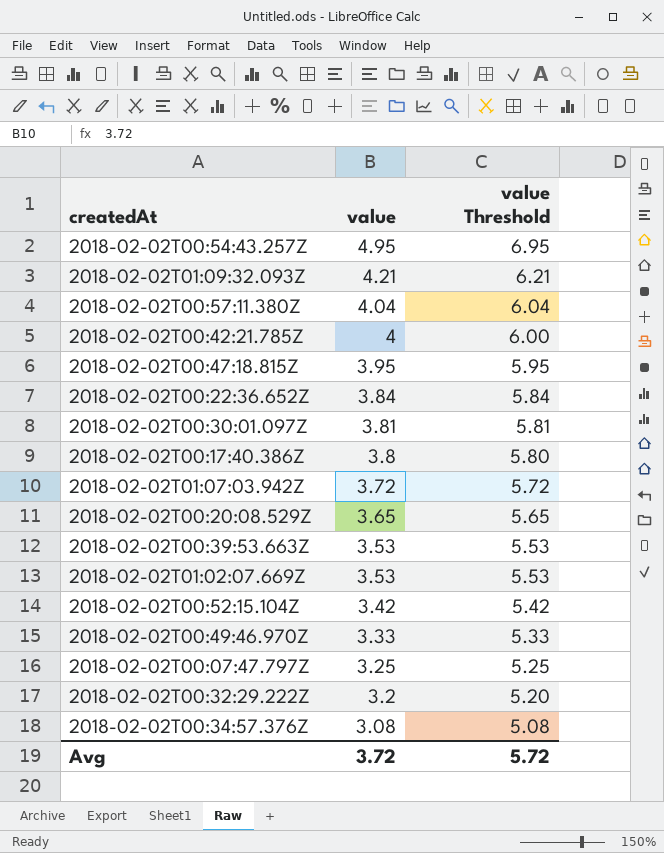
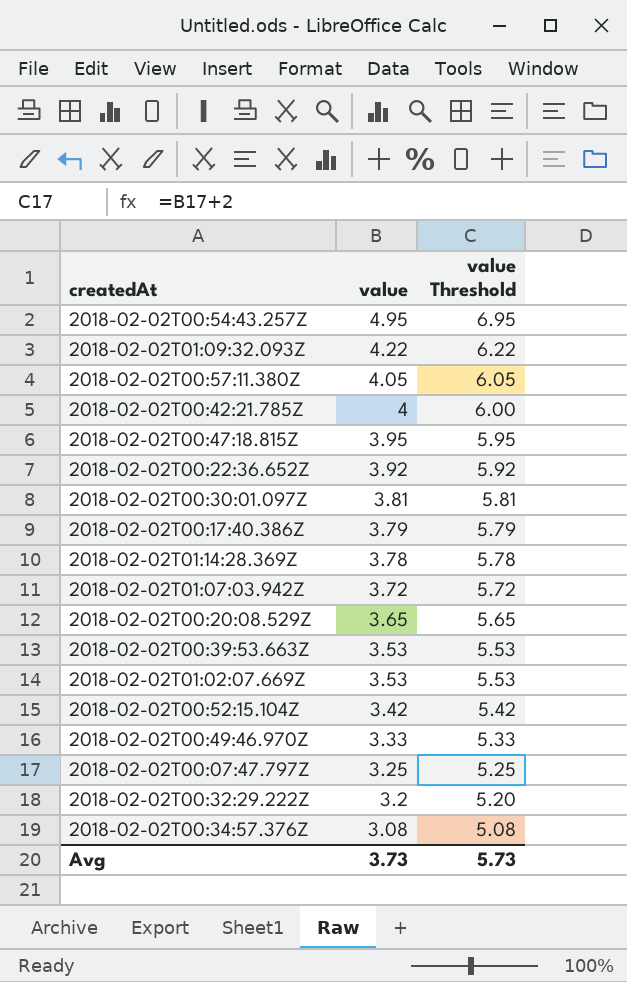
2018-02-02T01:09:32.093Z | value: 4.21 -> 4.22
2018-02-02T01:09:32.093Z | value Threshold: 6.21 -> 6.22
2018-02-02T00:57:11.380Z | value: 4.04 -> 4.05
2018-02-02T00:57:11.380Z | value Threshold: 6.04 -> 6.05
2018-02-02T00:22:36.652Z | value: 3.84 -> 3.92
2018-02-02T00:22:36.652Z | value Threshold: 5.84 -> 5.92
2018-02-02T00:17:40.386Z | value: 3.8 -> 3.79
2018-02-02T00:17:40.386Z | value Threshold: 5.80 -> 5.79
row 2018-02-02T01:14:28.369Z: none -> 3.78 | 5.78
Avg | value: 3.72 -> 3.73
Avg | value Threshold: 5.72 -> 5.73

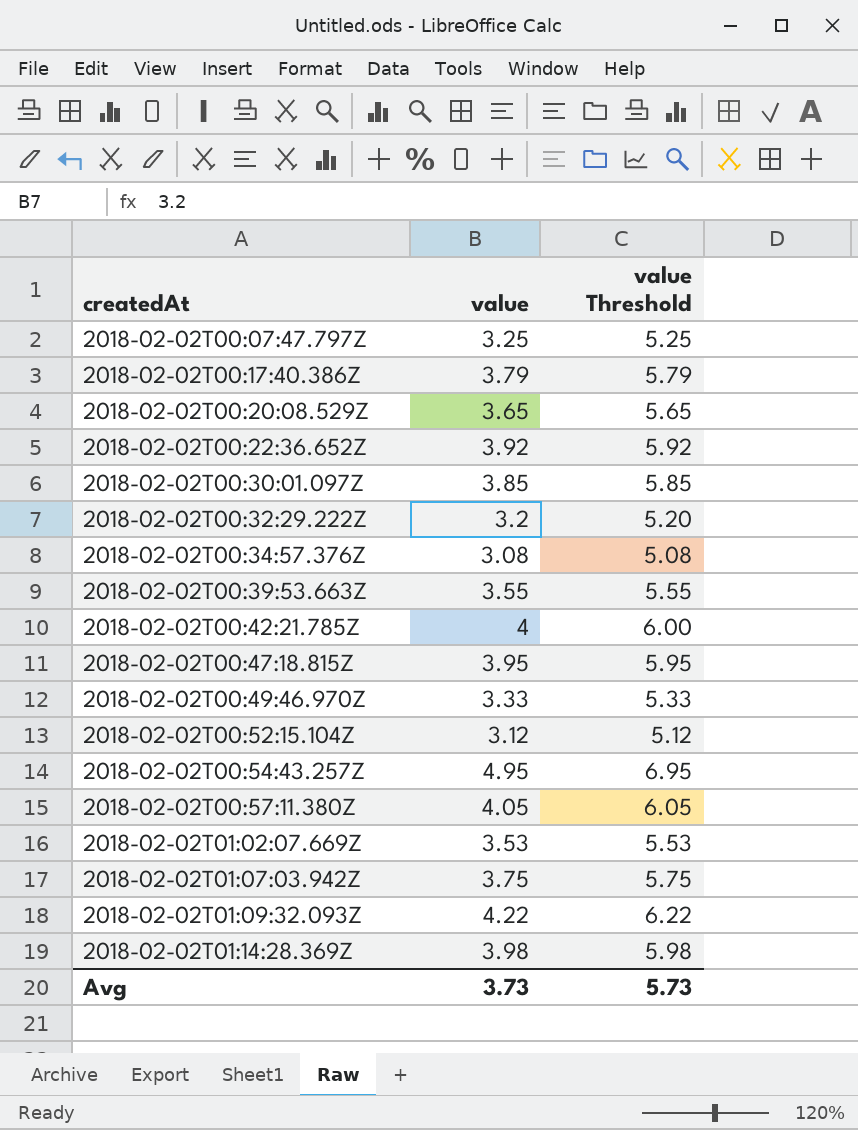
row order: value descending -> createdAt ascending
2018-02-02T00:30:01.097Z | value: 3.81 -> 3.85
2018-02-02T00:30:01.097Z | value Threshold: 5.81 -> 5.85
2018-02-02T00:39:53.663Z | value: 3.53 -> 3.55
2018-02-02T00:39:53.663Z | value Threshold: 5.53 -> 5.55
2018-02-02T00:52:15.104Z | value: 3.42 -> 3.12
2018-02-02T00:52:15.104Z | value Threshold: 5.42 -> 5.12
2018-02-02T01:07:03.942Z | value: 3.72 -> 3.75
2018-02-02T01:07:03.942Z | value Threshold: 5.72 -> 5.75
2018-02-02T01:14:28.369Z | value: 3.78 -> 3.98
2018-02-02T01:14:28.369Z | value Threshold: 5.78 -> 5.98

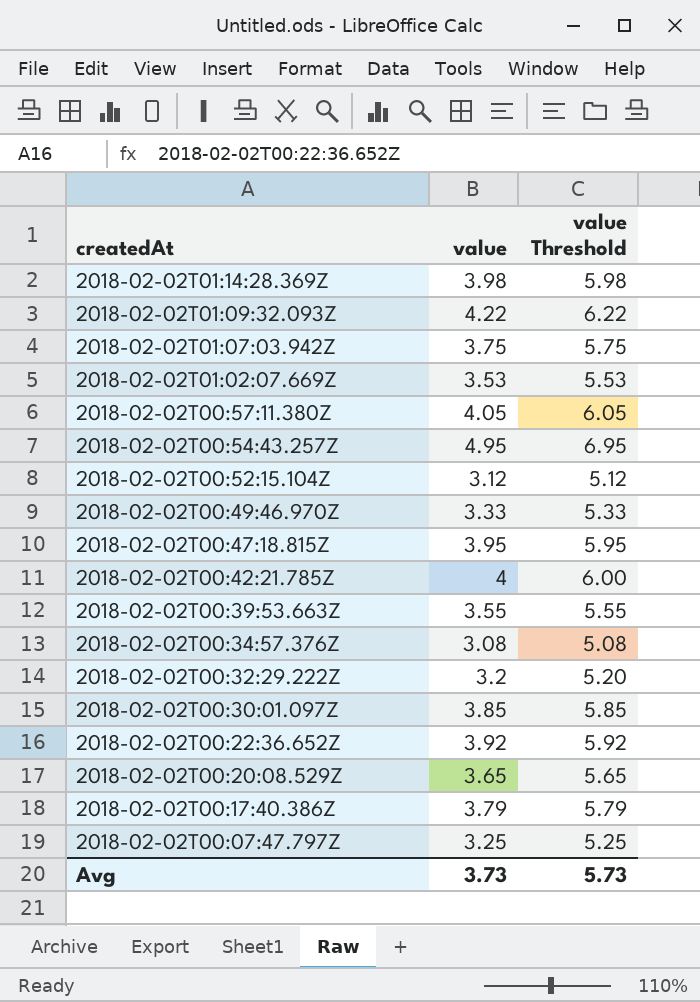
row order: createdAt ascending -> createdAt descending

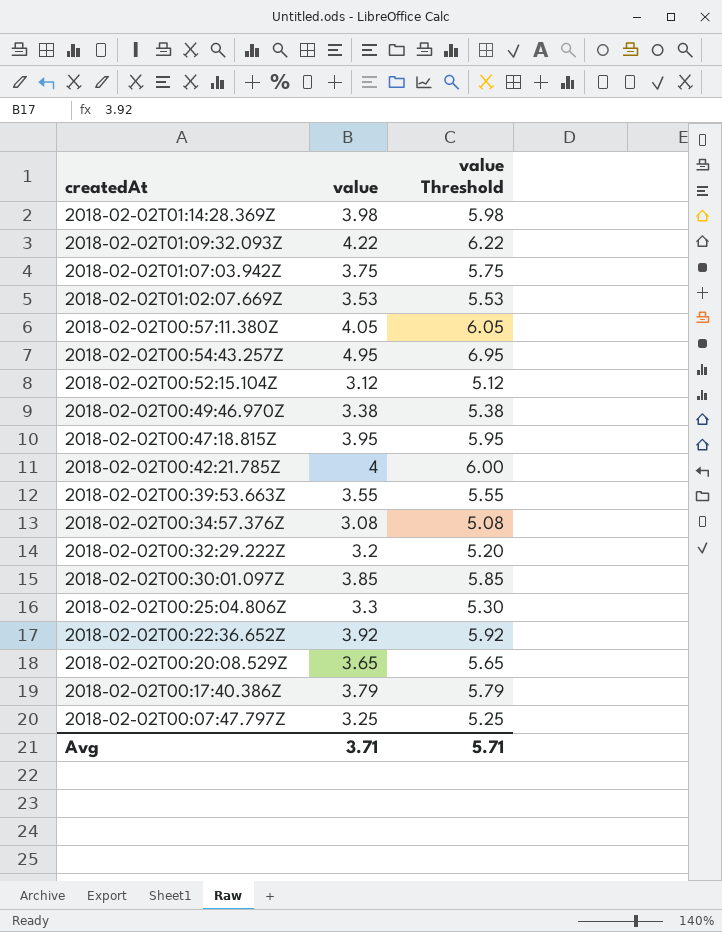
2018-02-02T00:49:46.970Z | value: 3.33 -> 3.38
2018-02-02T00:49:46.970Z | value Threshold: 5.33 -> 5.38
row 2018-02-02T00:25:04.806Z: none -> 3.3 | 5.30
Avg | value: 3.73 -> 3.71
Avg | value Threshold: 5.73 -> 5.71

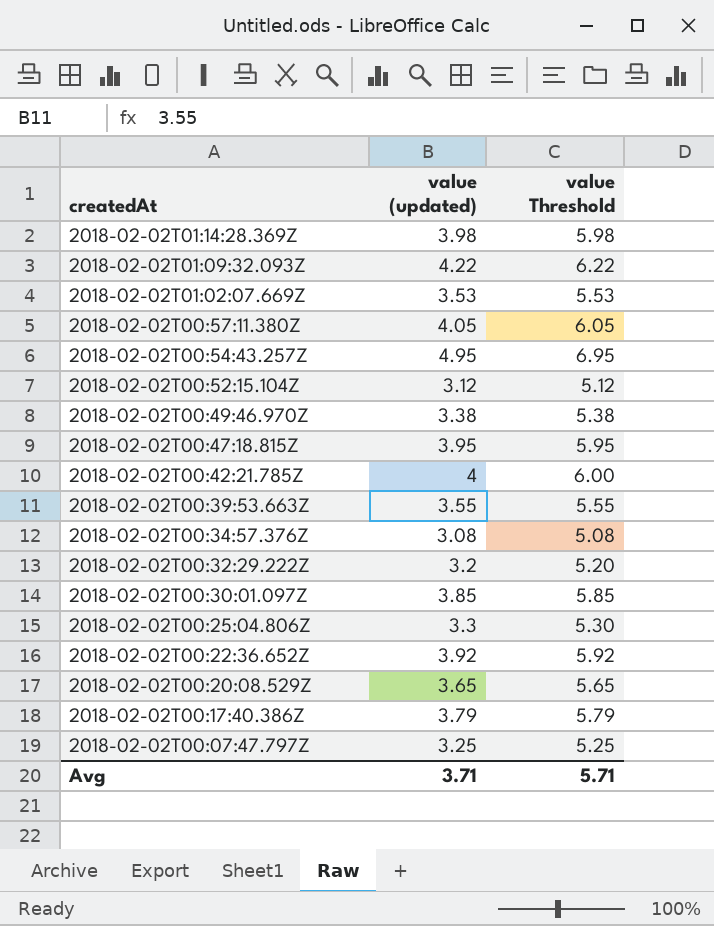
column name: value -> value (updated)
row 2018-02-02T01:07:03.942Z: 3.75 | 5.75 -> none

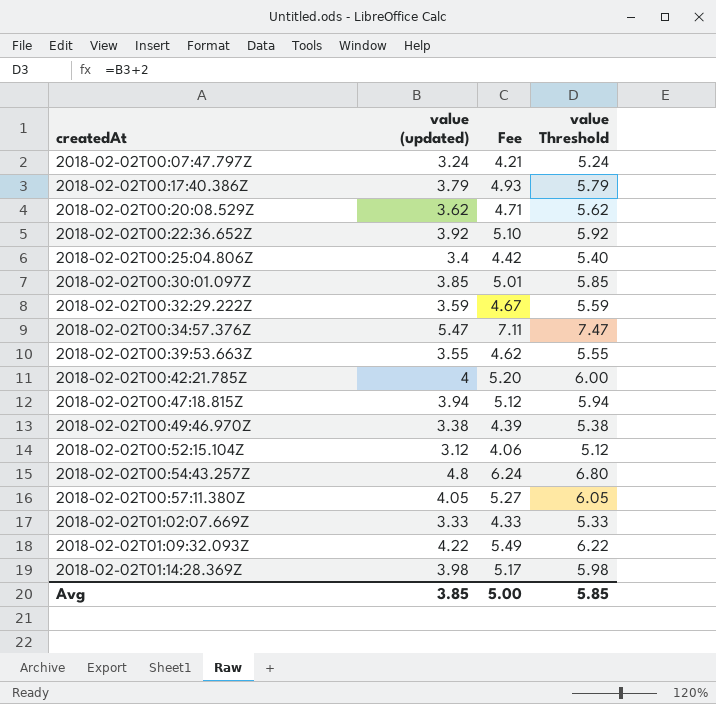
row order: createdAt descending -> createdAt ascending
column Fee | formula: none -> [value (updated)] * 1.3
2018-02-02T00:07:47.797Z | value (updated): 3.25 -> 3.24
2018-02-02T00:07:47.797Z | value Threshold: 5.25 -> 5.24
2018-02-02T00:20:08.529Z | value (updated): 3.65 -> 3.62
2018-02-02T00:20:08.529Z | value Threshold: 5.65 -> 5.62
2018-02-02T00:25:04.806Z | value (updated): 3.3 -> 3.4
2018-02-02T00:25:04.806Z | value Threshold: 5.30 -> 5.40
2018-02-02T00:32:29.222Z | value (updated): 3.2 -> 3.59
2018-02-02T00:32:29.222Z | value Threshold: 5.20 -> 5.59
2018-02-02T00:34:57.376Z | value (updated): 3.08 -> 5.47
2018-02-02T00:34:57.376Z | value Threshold: 5.08 -> 7.47
2018-02-02T00:47:18.815Z | value (updated): 3.95 -> 3.94
2018-02-02T00:47:18.815Z | value Threshold: 5.95 -> 5.94
2018-02-02T00:54:43.257Z | value (updated): 4.95 -> 4.8
2018-02-02T00:54:43.257Z | value Threshold: 6.95 -> 6.80
2018-02-02T01:02:07.669Z | value (updated): 3.53 -> 3.33
2018-02-02T01:02:07.669Z | value Threshold: 5.53 -> 5.33
Avg | value (updated): 3.71 -> 3.85
Avg | value Threshold: 5.71 -> 5.85

